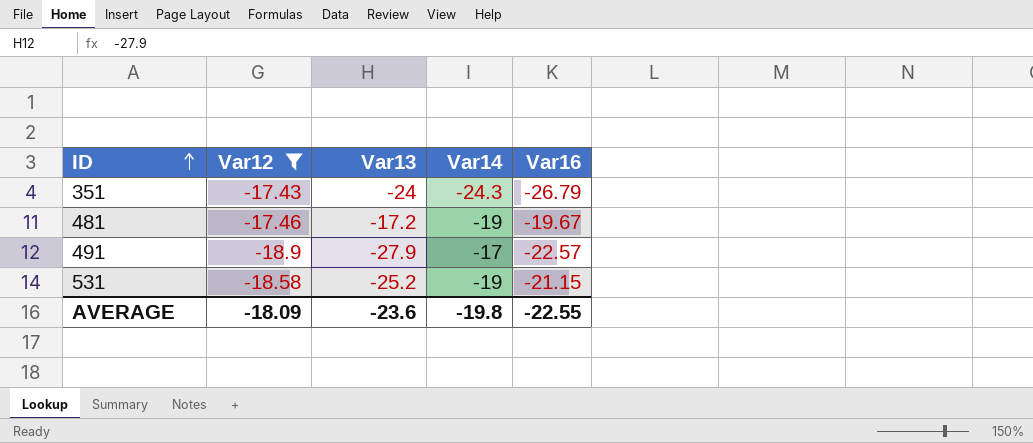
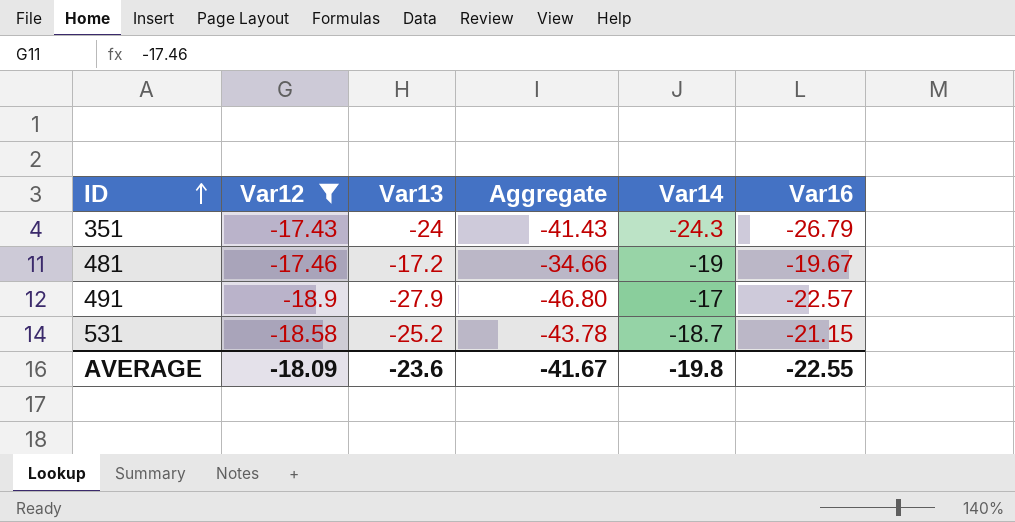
column Aggregate | formula: none -> [Var12] + [Var13]
531 | Var14: -19 -> -18.7

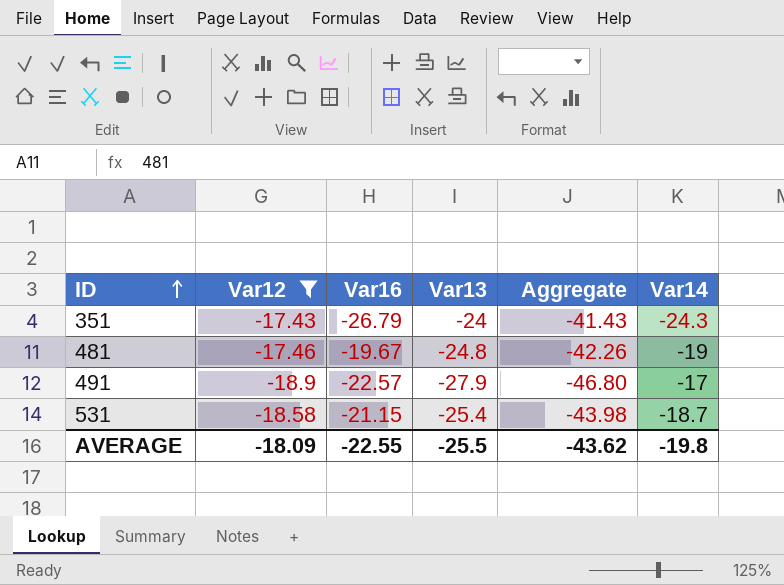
column Var16 | position: 6 -> 3
481 | Var13: -17.2 -> -24.8
481 | Aggregate: -34.66 -> -42.26
531 | Var13: -25.2 -> -25.4
531 | Aggregate: -43.78 -> -43.98
AVERAGE | Var13: -23.6 -> -25.5
AVERAGE | Aggregate: -41.67 -> -43.62

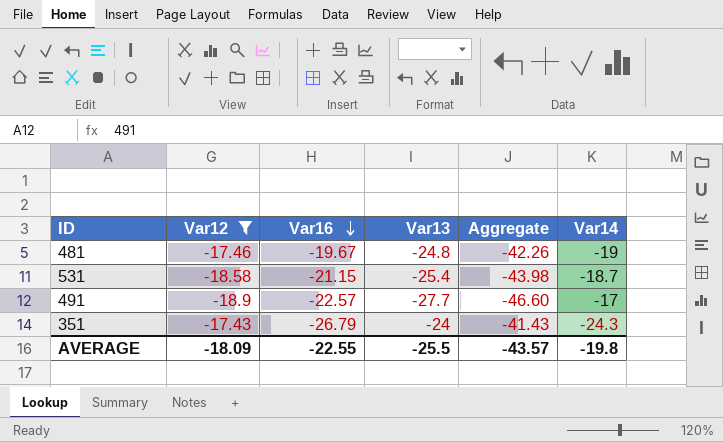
row order: ID ascending -> Var16 descending
491 | Var13: -27.9 -> -27.7
491 | Aggregate: -46.80 -> -46.60
AVERAGE | Aggregate: -43.62 -> -43.57

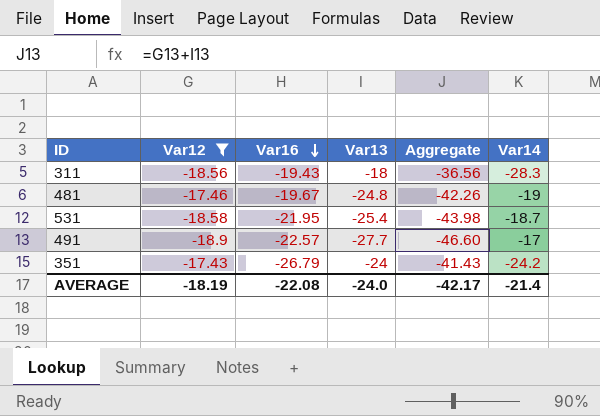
row 311: none -> -18.56 | -19.43 | -18 | -36.56 | -28.3
531 | Var16: -21.15 -> -21.95
351 | Var14: -24.3 -> -24.2
AVERAGE | Var12: -18.09 -> -18.19
AVERAGE | Var16: -22.55 -> -22.08
AVERAGE | Var13: -25.5 -> -24.0
AVERAGE | Aggregate: -43.57 -> -42.17
AVERAGE | Var14: -19.8 -> -21.4

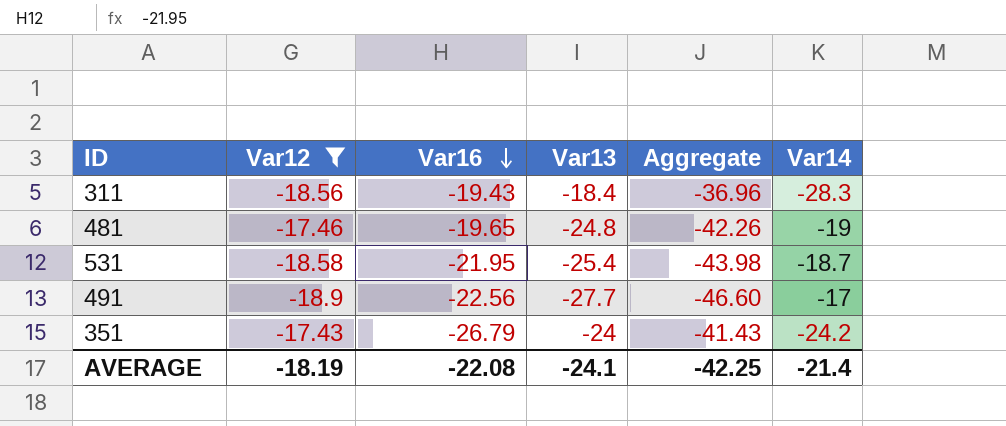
311 | Var13: -18 -> -18.4
311 | Aggregate: -36.56 -> -36.96
481 | Var16: -19.67 -> -19.65
491 | Var16: -22.57 -> -22.56
AVERAGE | Var13: -24.0 -> -24.1
AVERAGE | Aggregate: -42.17 -> -42.25

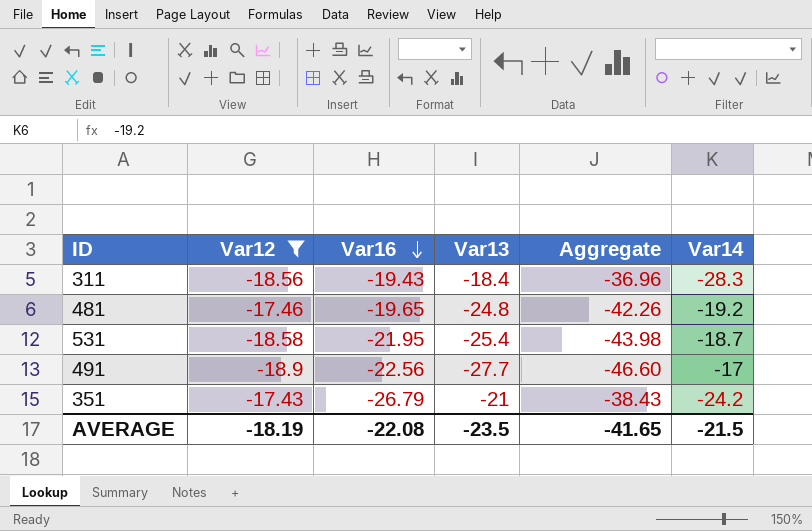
481 | Var14: -19 -> -19.2
351 | Var13: -24 -> -21
351 | Aggregate: -41.43 -> -38.43
AVERAGE | Var13: -24.1 -> -23.5
AVERAGE | Aggregate: -42.25 -> -41.65
AVERAGE | Var14: -21.4 -> -21.5

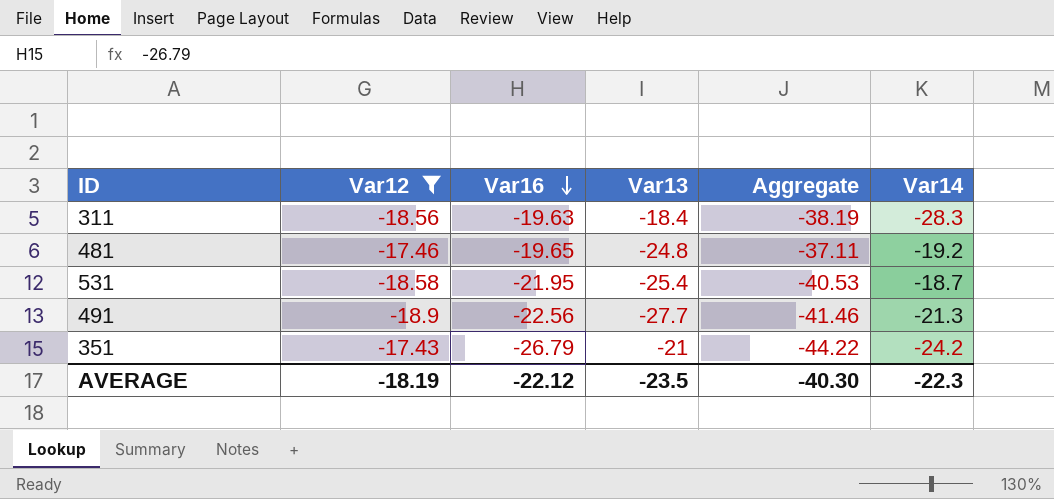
column Aggregate | formula: [Var12] + [Var13] -> [Var12] + [Var16]
311 | Var16: -19.43 -> -19.63
491 | Var14: -17 -> -21.3
AVERAGE | Var16: -22.08 -> -22.12
AVERAGE | Aggregate: -41.65 -> -40.30
AVERAGE | Var14: -21.5 -> -22.3

